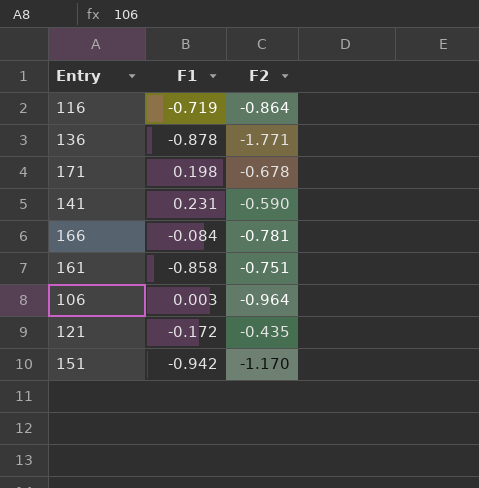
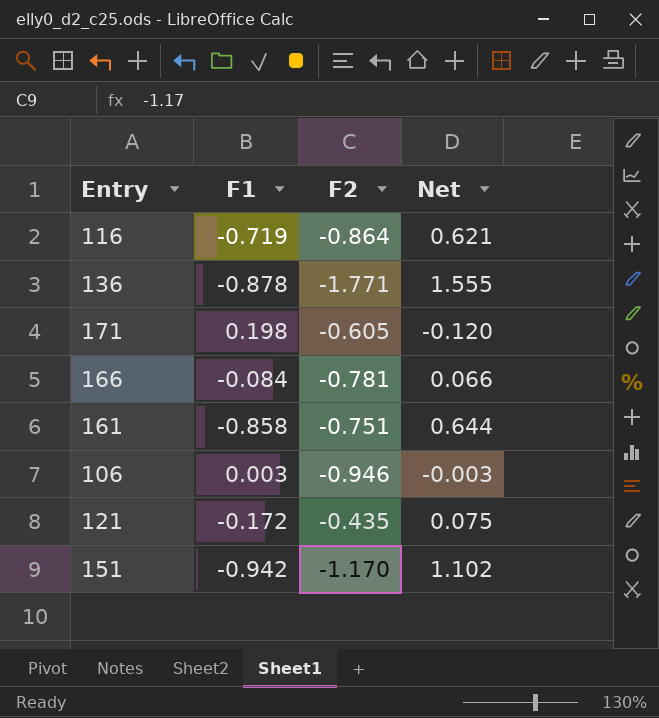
column Net | formula: none -> [F1] * [F2]
row 141: 0.231 | -0.590 -> none
171 | F2: -0.678 -> -0.605
106 | F2: -0.964 -> -0.946

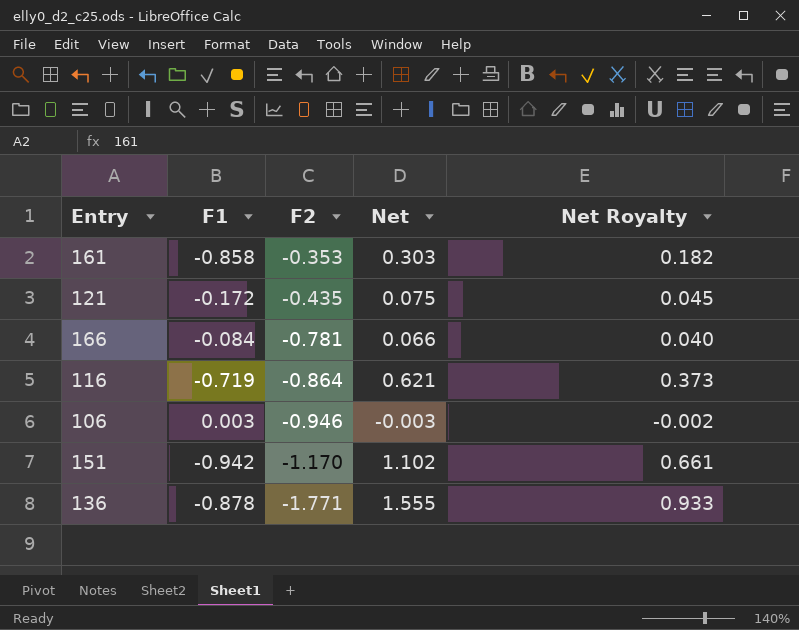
row order: none -> F2 descending
column Net Royalty | formula: none -> [Net] * 0.6
row 171: 0.198 | -0.605 | -0.120 -> none
161 | F2: -0.751 -> -0.353
161 | Net: 0.644 -> 0.303

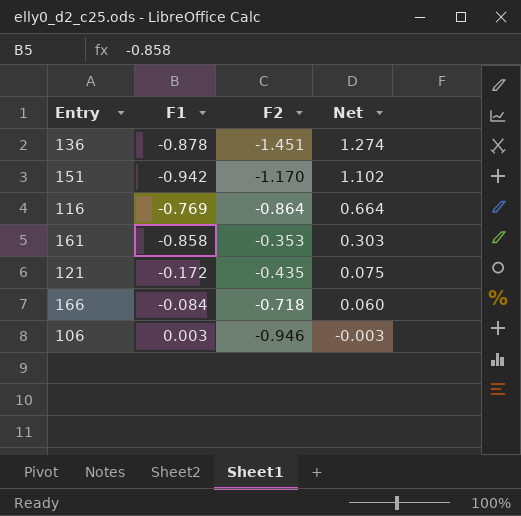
row order: F2 descending -> Net descending
column Net Royalty | formula: [Net] * 0.6 -> none
136 | F2: -1.771 -> -1.451
136 | Net: 1.555 -> 1.274
116 | F1: -0.719 -> -0.769
116 | Net: 0.621 -> 0.664
166 | F2: -0.781 -> -0.718
166 | Net: 0.066 -> 0.060

